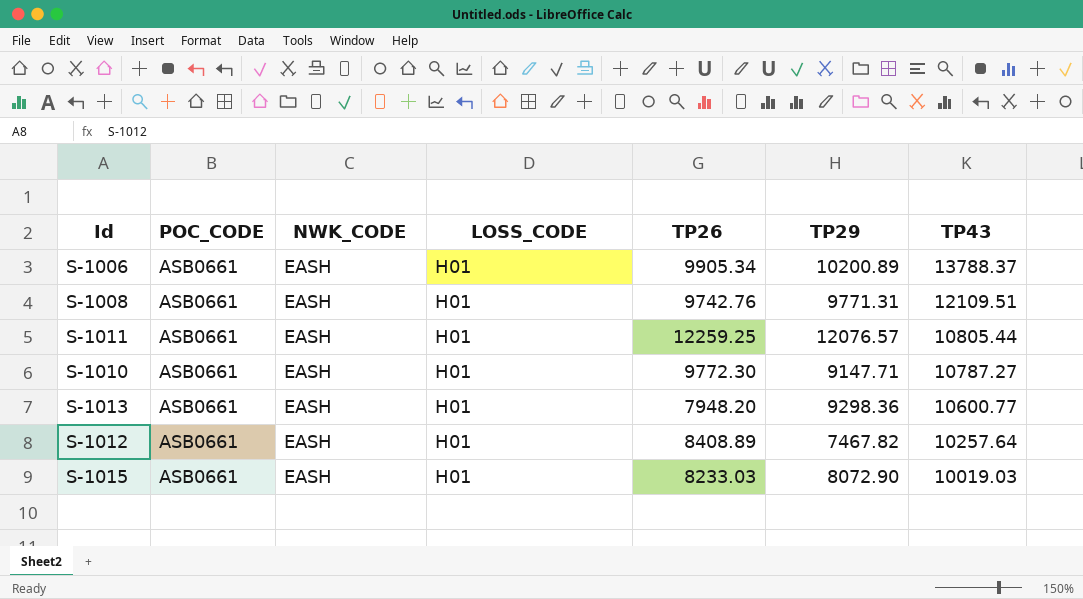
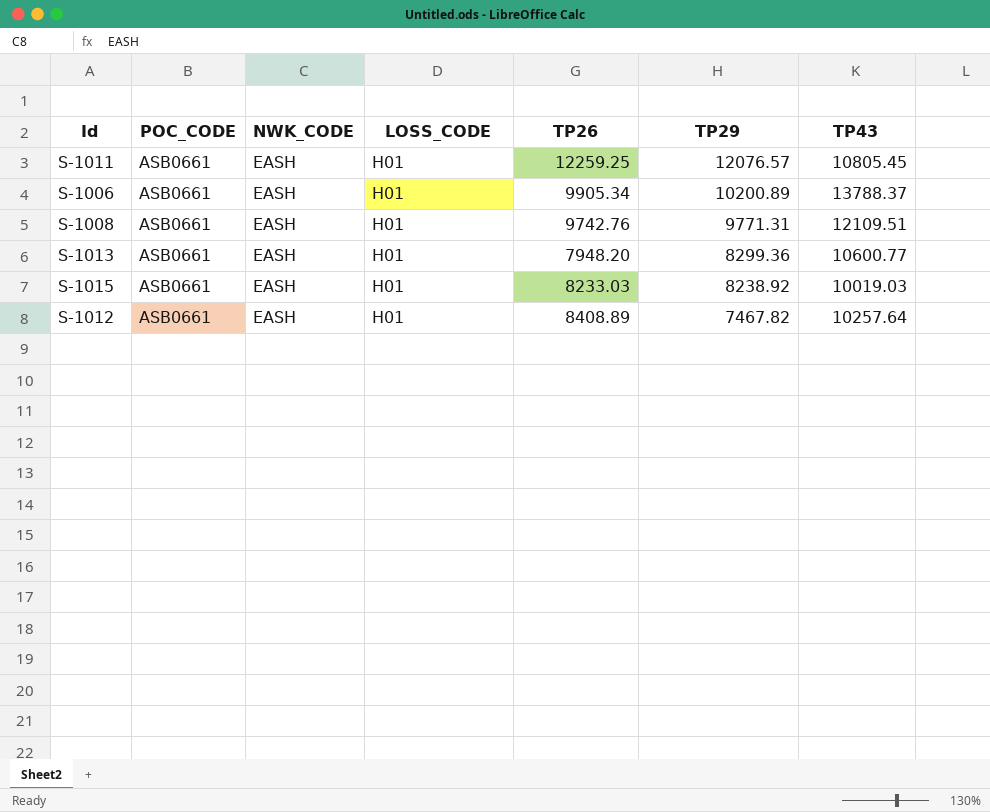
row order: TP43 descending -> TP29 descending
row S-1010: ASB0661 | EASH | H01 | 9772.30 | 9147.71 | 10787.27 -> none
S-1011 | TP43: 10805.44 -> 10805.45
S-1013 | TP29: 9298.36 -> 8299.36
S-1015 | TP29: 8072.90 -> 8238.92

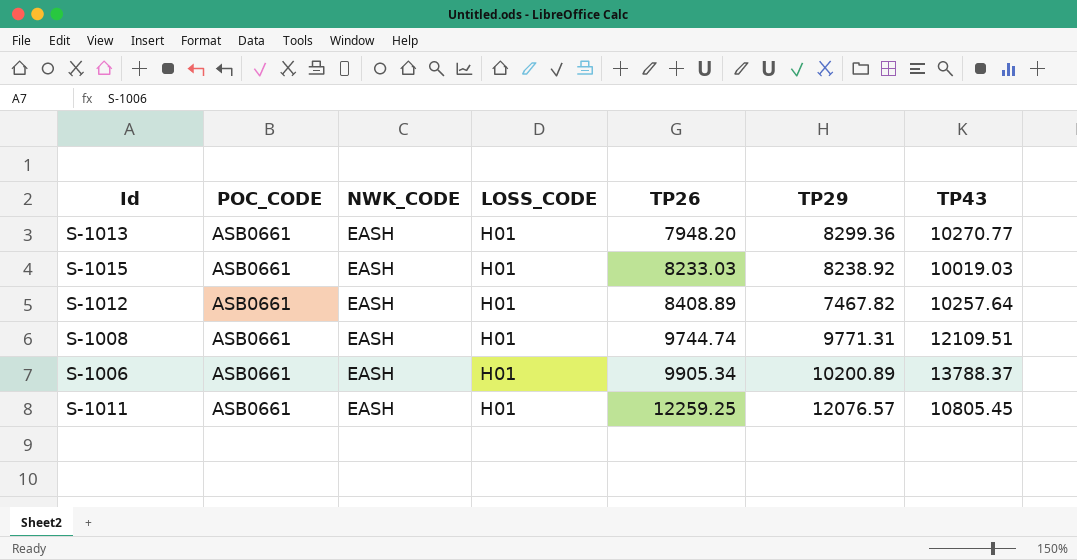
row order: TP29 descending -> TP26 ascending
S-1013 | TP43: 10600.77 -> 10270.77
S-1008 | TP26: 9742.76 -> 9744.74

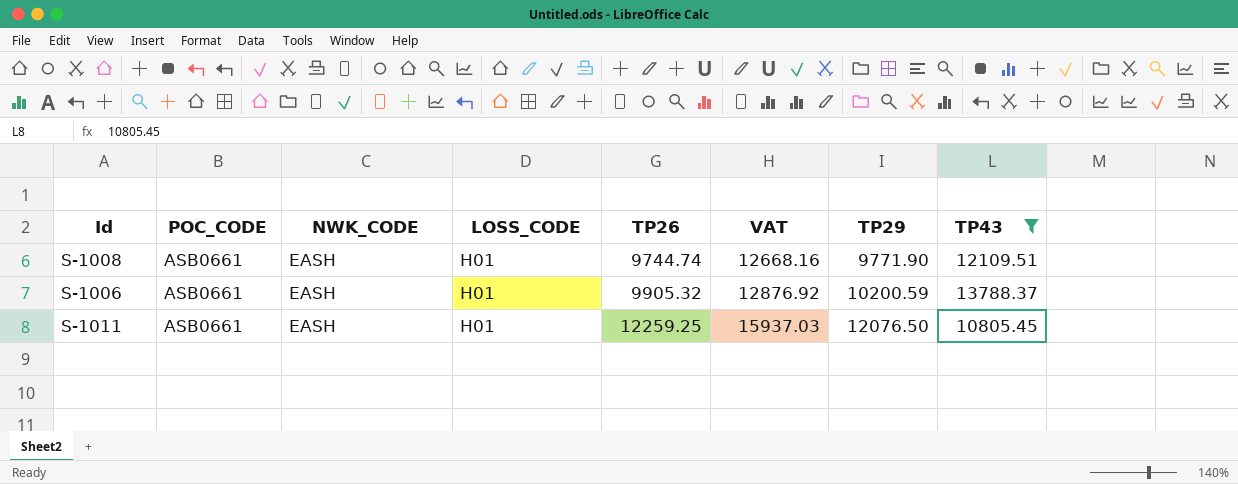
filter: none -> TP43 >= 10805.45
column VAT | formula: none -> [TP26] * 1.3
S-1008 | TP29: 9771.31 -> 9771.90
S-1006 | TP26: 9905.34 -> 9905.32
S-1006 | TP29: 10200.89 -> 10200.59
S-1011 | TP29: 12076.57 -> 12076.50

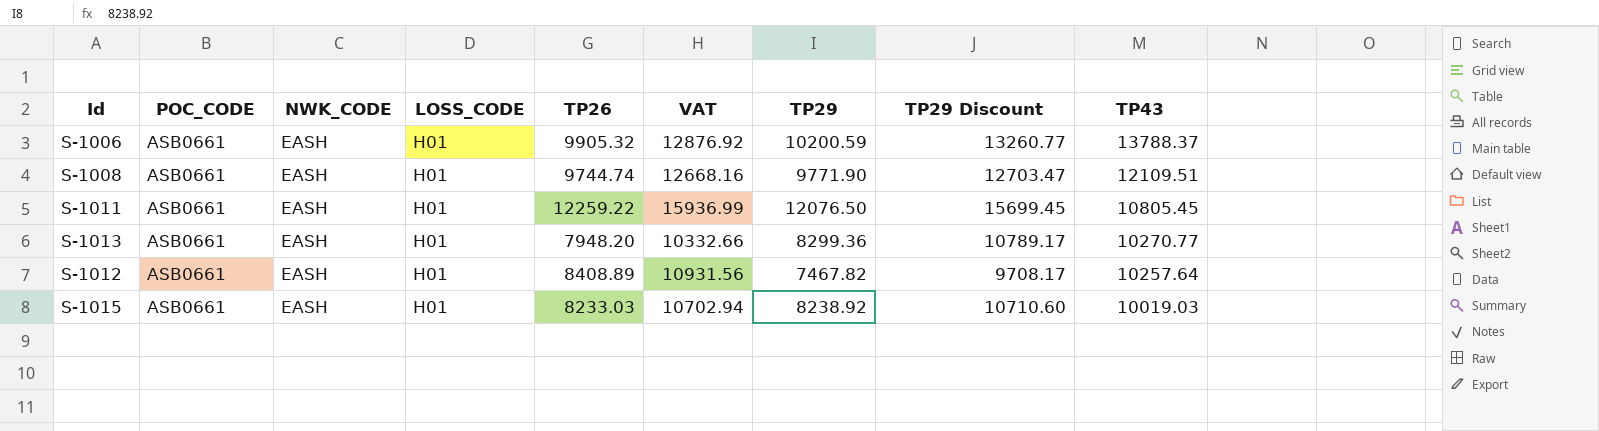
filter: TP43 >= 10805.45 -> none
row order: TP26 ascending -> TP43 descending
column TP29 Discount | formula: none -> [TP29] * 1.3
S-1011 | TP26: 12259.25 -> 12259.22
S-1011 | VAT: 15937.03 -> 15936.99

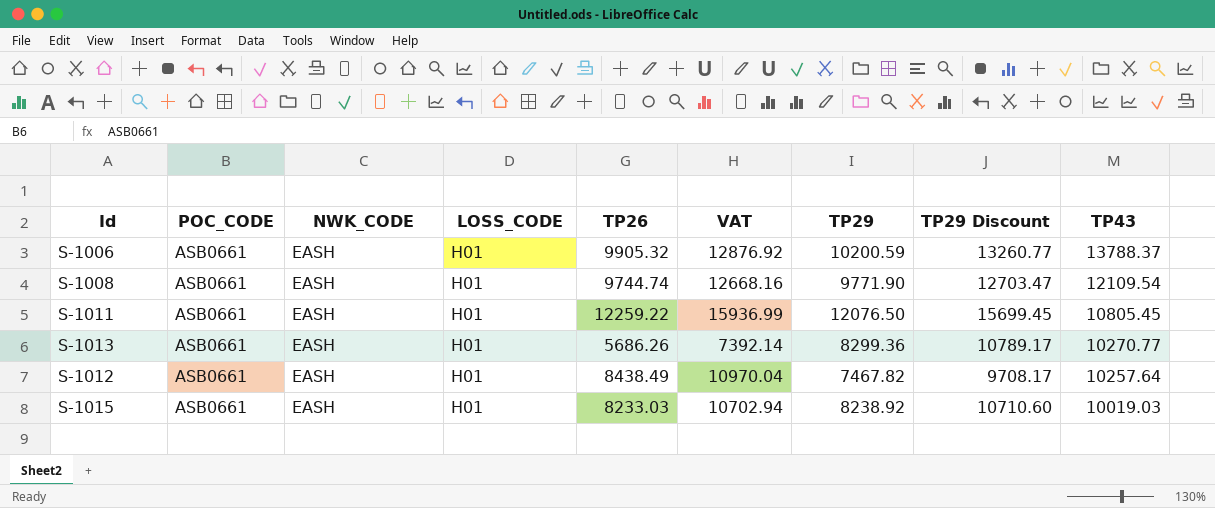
S-1008 | TP43: 12109.51 -> 12109.54
S-1013 | TP26: 7948.20 -> 5686.26
S-1013 | VAT: 10332.66 -> 7392.14
S-1012 | TP26: 8408.89 -> 8438.49
S-1012 | VAT: 10931.56 -> 10970.04

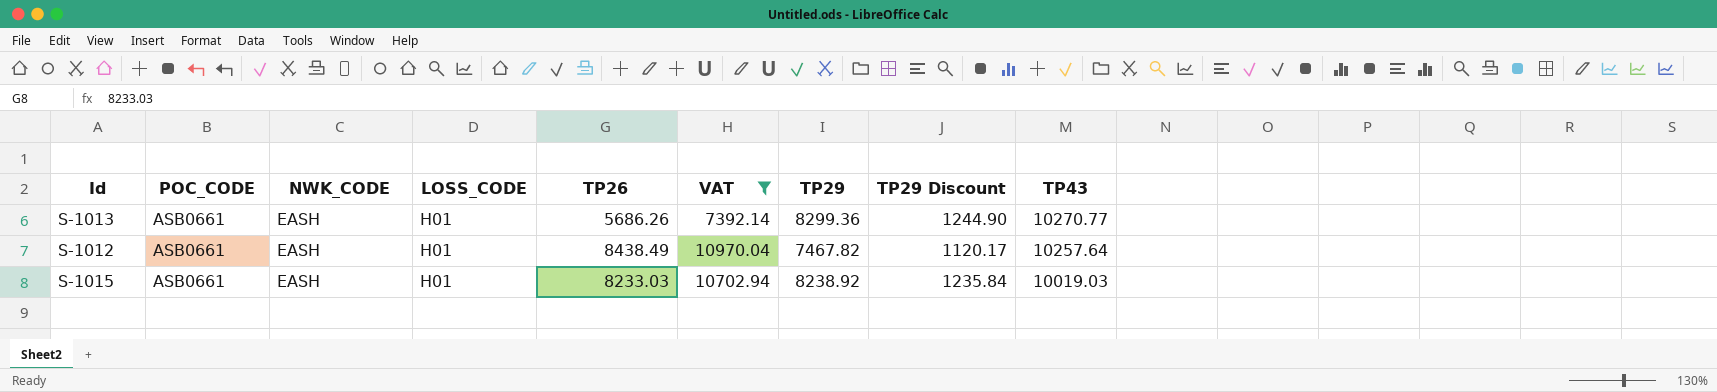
filter: none -> VAT <= 10970.04
column TP29 Discount | formula: [TP29] * 1.3 -> [TP29] * 0.15

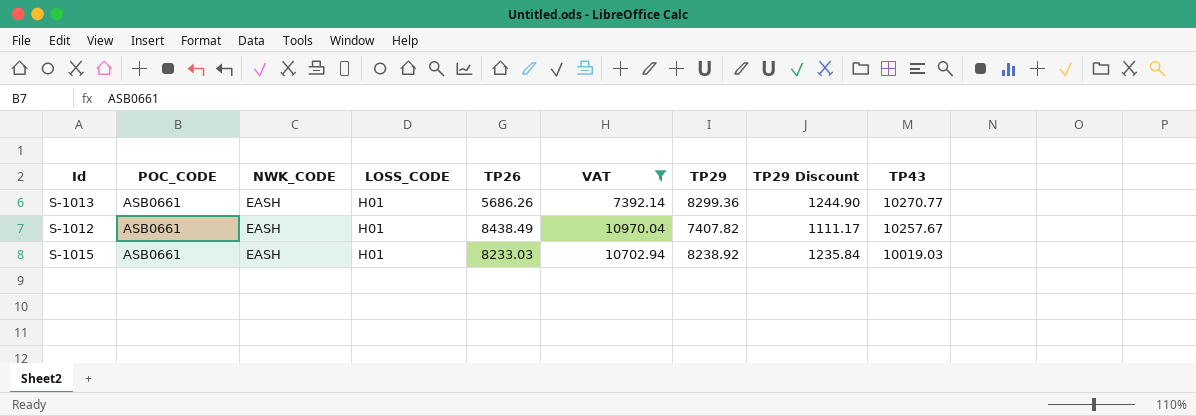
S-1012 | TP29: 7467.82 -> 7407.82
S-1012 | TP29 Discount: 1120.17 -> 1111.17
S-1012 | TP43: 10257.64 -> 10257.67

